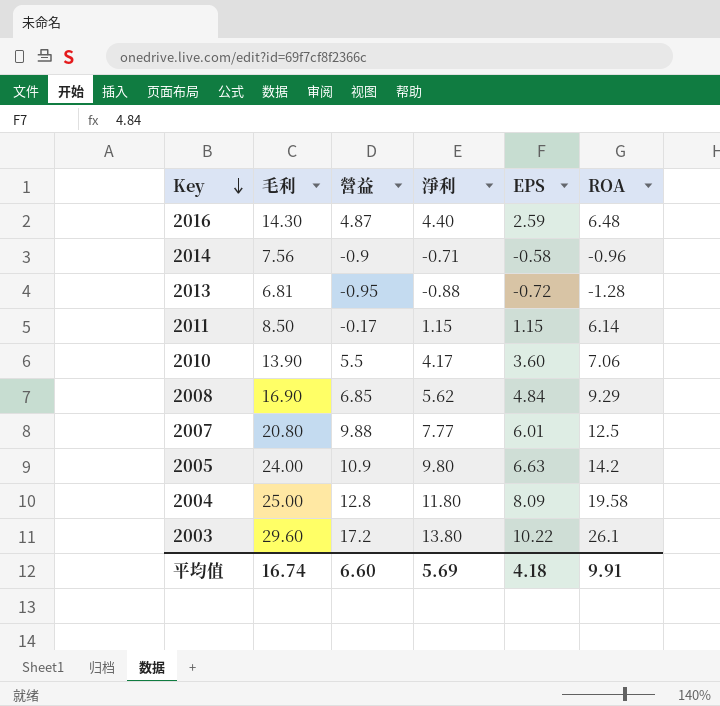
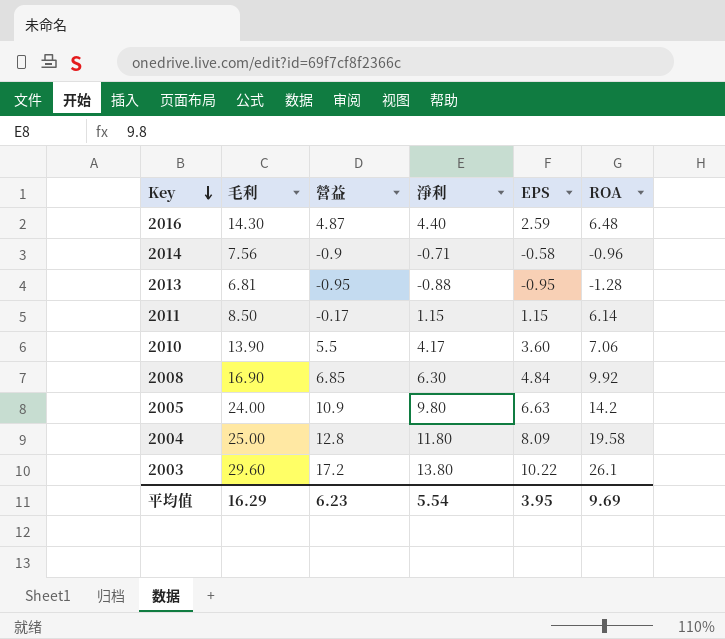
row 2007: 20.80 | 9.88 | 7.77 | 6.01 | 12.5 -> none
2013 | EPS: -0.72 -> -0.95
2008 | 淨利: 5.62 -> 6.30
2008 | ROA: 9.29 -> 9.92
平均值 | 毛利: 16.74 -> 16.29
平均值 | 營益: 6.60 -> 6.23
平均值 | 淨利: 5.69 -> 5.54
平均值 | EPS: 4.18 -> 3.95
平均值 | ROA: 9.91 -> 9.69

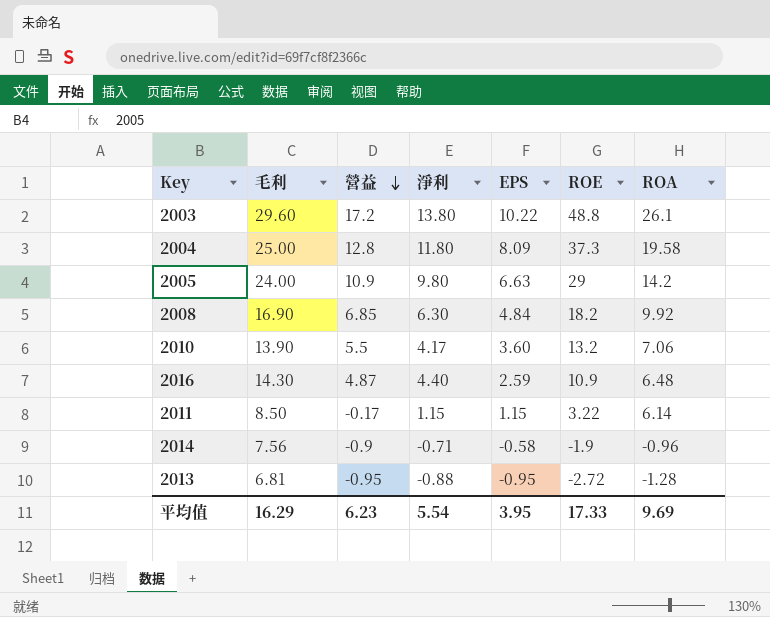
row order: Key descending -> 營益 descending
column ROE | position: none -> 6

